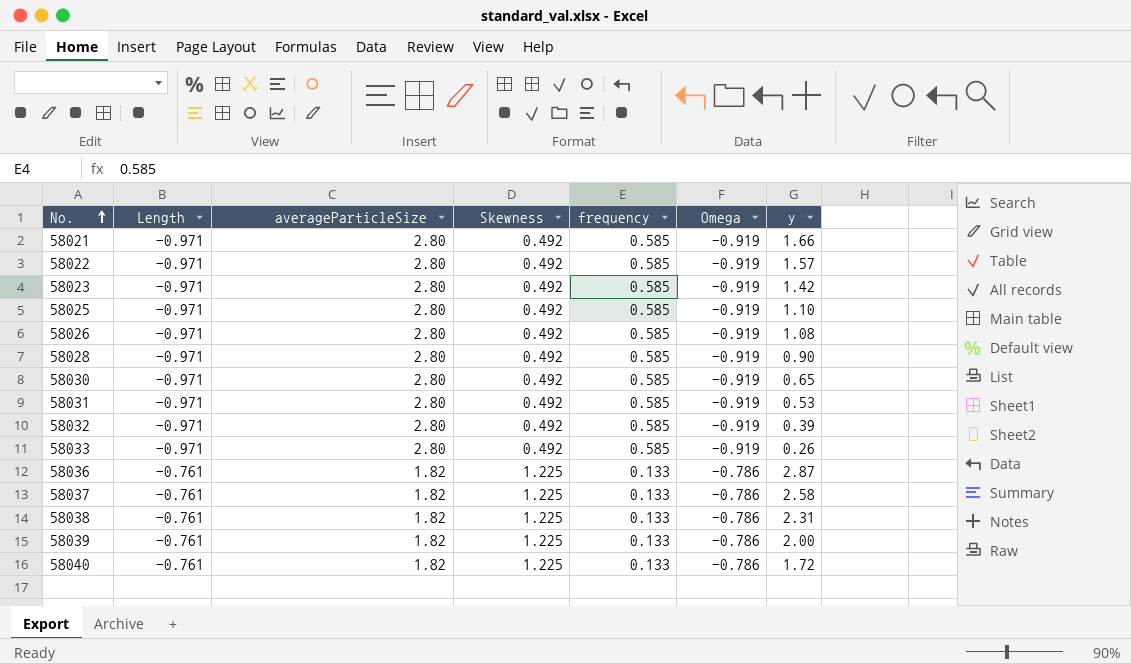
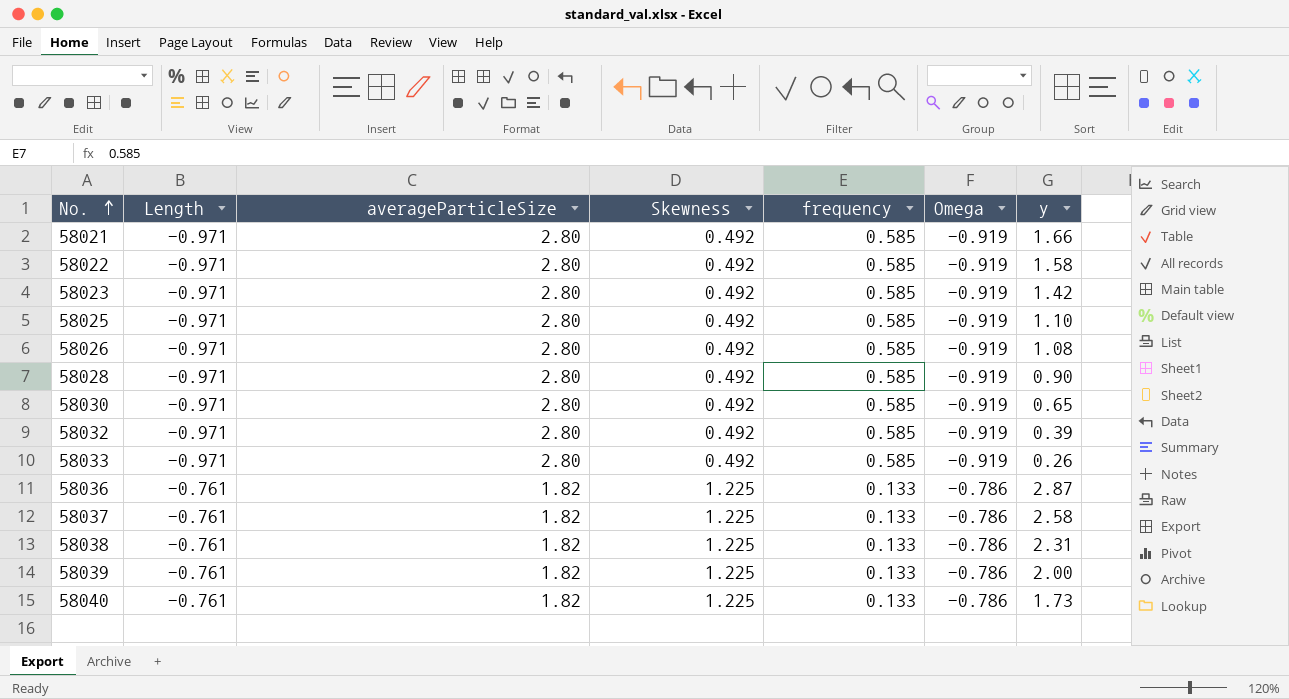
row 58031: -0.971 | 2.80 | 0.492 | 0.585 | -0.919 | 0.53 -> none
58022 | y: 1.57 -> 1.58
58040 | y: 1.72 -> 1.73

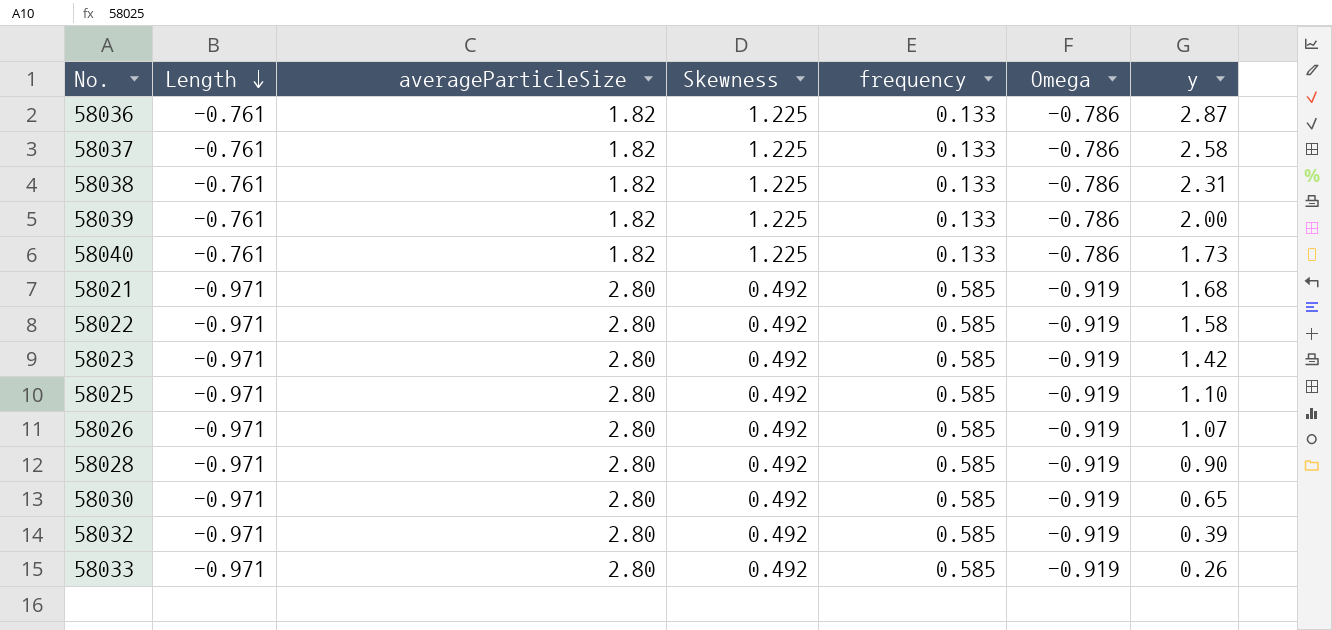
row order: No. ascending -> Length descending
58021 | y: 1.66 -> 1.68
58026 | y: 1.08 -> 1.07

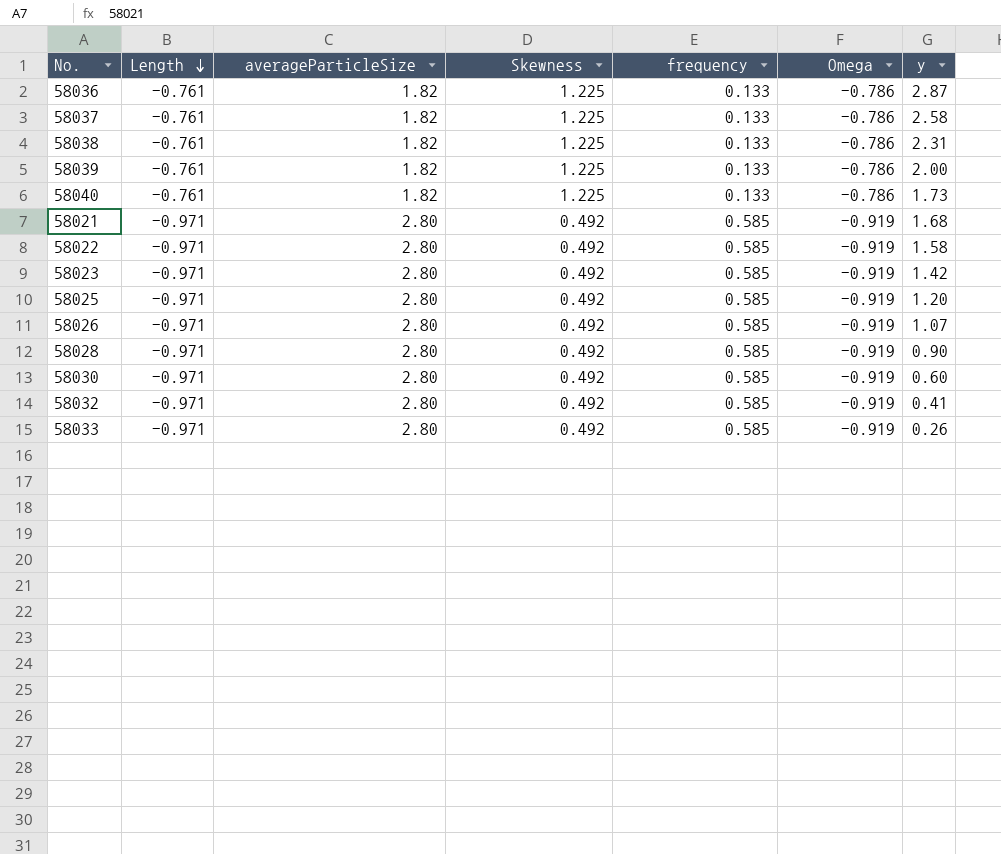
58025 | y: 1.10 -> 1.20
58030 | y: 0.65 -> 0.60
58032 | y: 0.39 -> 0.41

